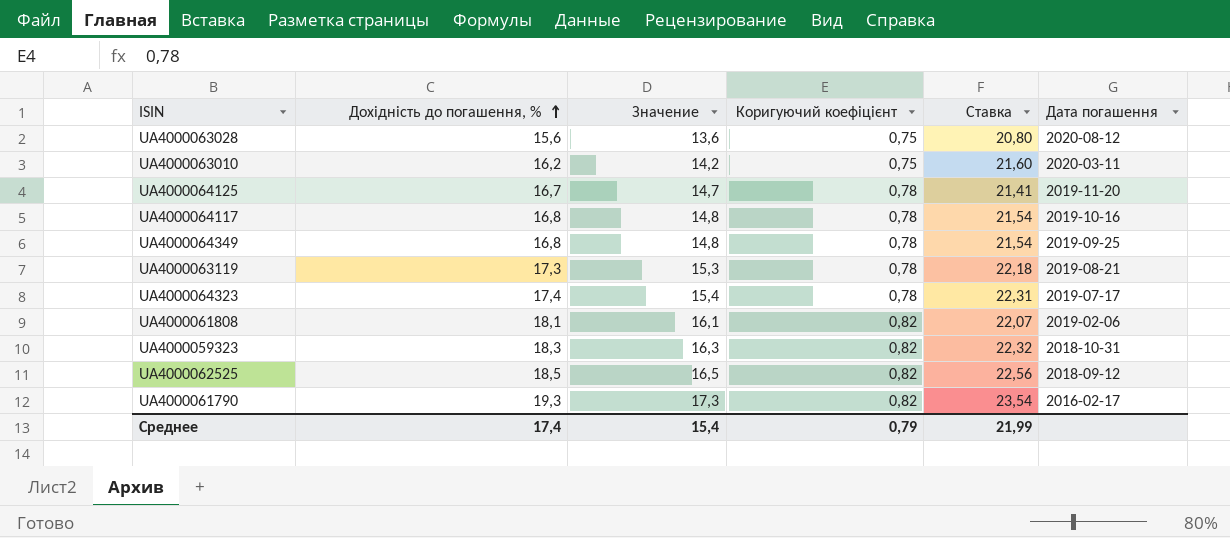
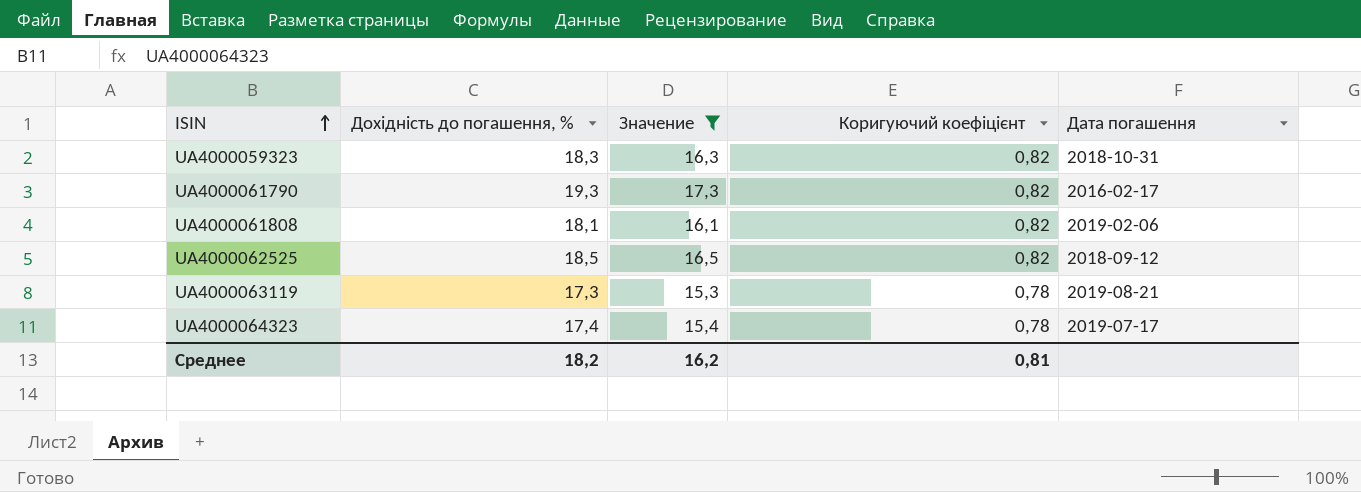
filter: none -> Значение >= 15,3
row order: Дохідність до погашення, % ascending -> ISIN ascending
column Ставка | formula: [Дохідність до погашення, %] / [Коригуючий коефіцієнт] -> none
Среднее | Дохідність до погашення, %: 17,4 -> 18,2
Среднее | Значение: 15,4 -> 16,2
Среднее | Коригуючий коефіцієнт: 0,79 -> 0,81

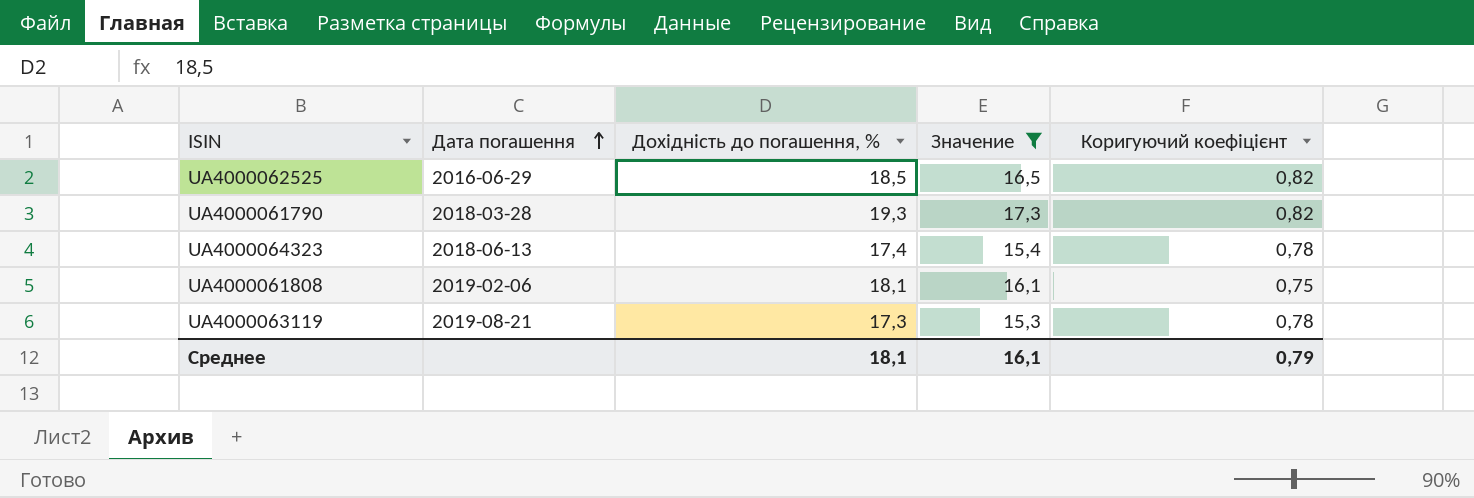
row order: ISIN ascending -> Дата погашення ascending
column Дата погашення | position: 5 -> 2
row UA4000059323: 18,3 | 16,3 | 0,82 | 2018-10-31 -> none
UA4000062525 | Дата погашення: 2018-09-12 -> 2016-06-29
UA4000061790 | Дата погашення: 2016-02-17 -> 2018-03-28
UA4000064323 | Дата погашення: 2019-07-17 -> 2018-06-13
UA4000061808 | Коригуючий коефіцієнт: 0,82 -> 0,75
Среднее | Дохідність до погашення, %: 18,2 -> 18,1
Среднее | Значение: 16,2 -> 16,1
Среднее | Коригуючий коефіцієнт: 0,81 -> 0,79

